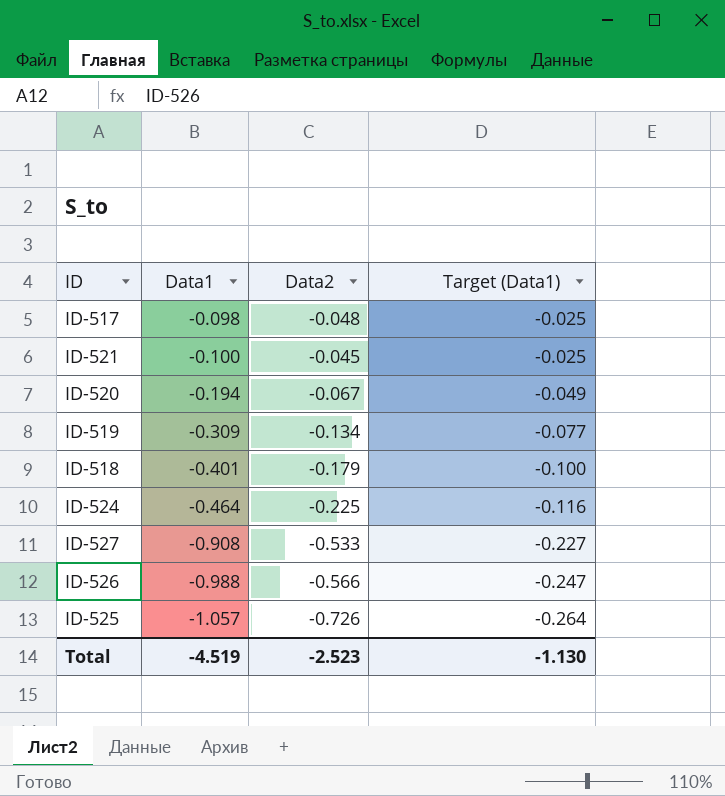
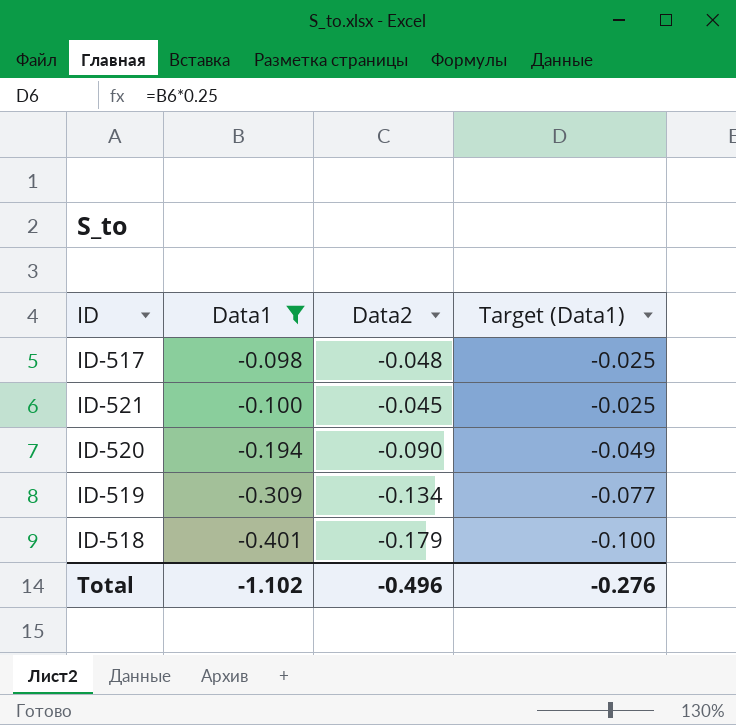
filter: none -> Data1 >= -0.401
ID-520 | Data2: -0.067 -> -0.090
Total | Data1: -4.519 -> -1.102
Total | Data2: -2.523 -> -0.496
Total | Target (Data1): -1.130 -> -0.276

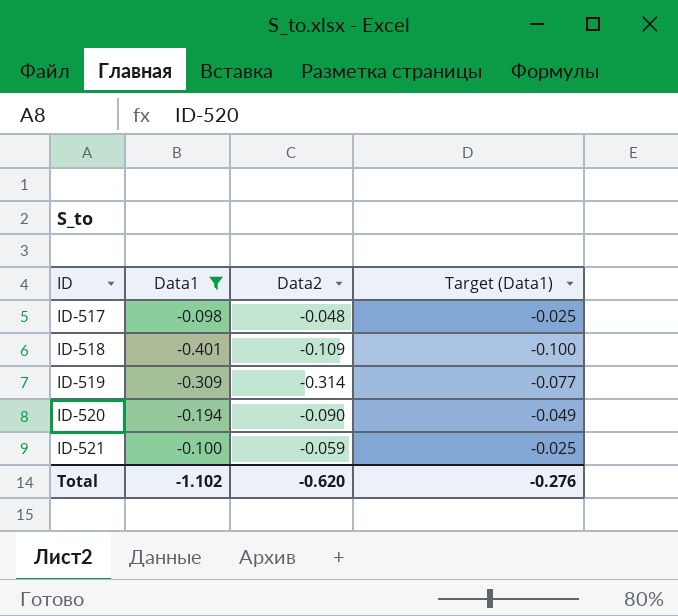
row order: Data1 descending -> ID ascending
ID-518 | Data2: -0.179 -> -0.109
ID-519 | Data2: -0.134 -> -0.314
ID-521 | Data2: -0.045 -> -0.059
Total | Data2: -0.496 -> -0.620

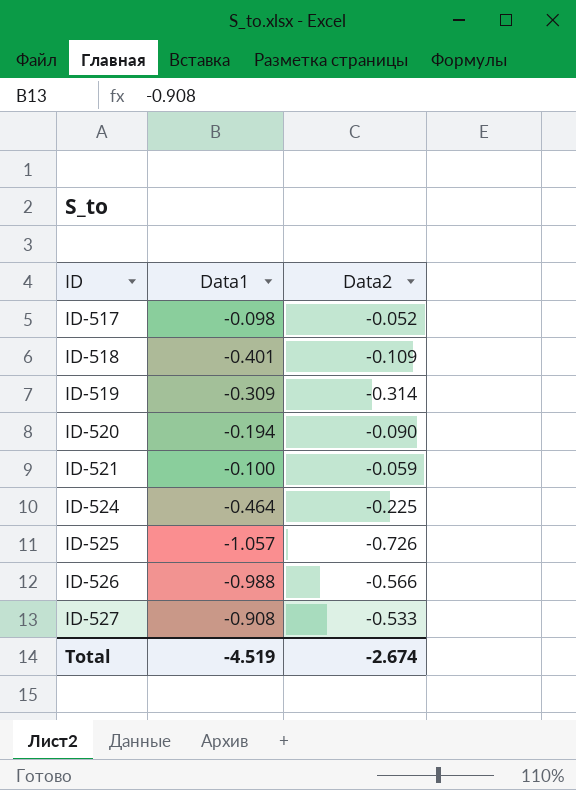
filter: Data1 >= -0.401 -> none
column Target (Data1) | formula: [Data1] * 0.25 -> none
ID-517 | Data2: -0.048 -> -0.052
Total | Data1: -1.102 -> -4.519
Total | Data2: -0.620 -> -2.674

